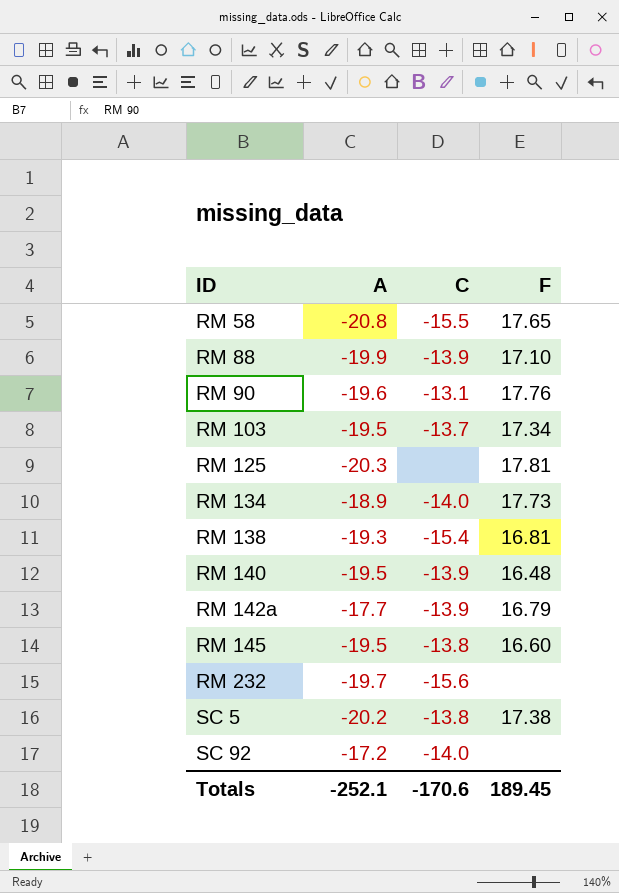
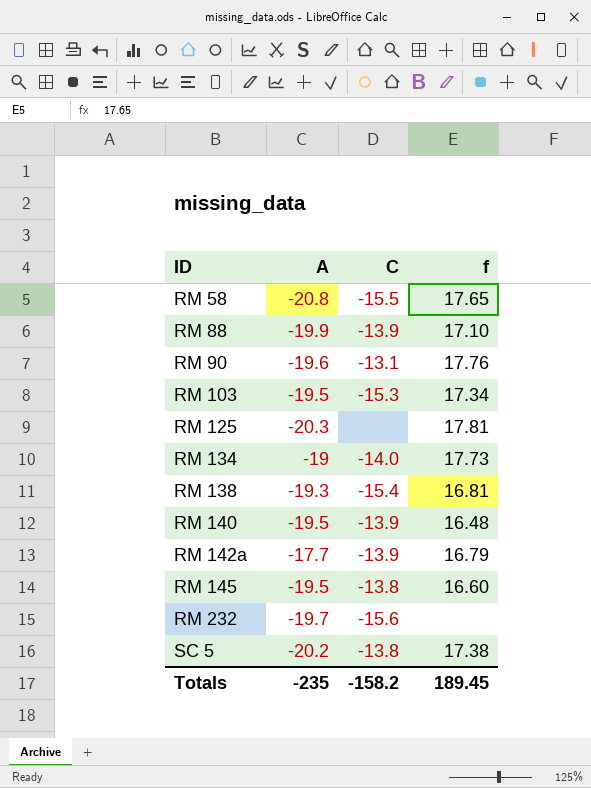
column name: F -> f
row SC 92: -17.2 | -14.0 | none -> none
RM 103 | C: -13.7 -> -15.3
RM 134 | A: -18.9 -> -19
Totals | A: -252.1 -> -235
Totals | C: -170.6 -> -158.2

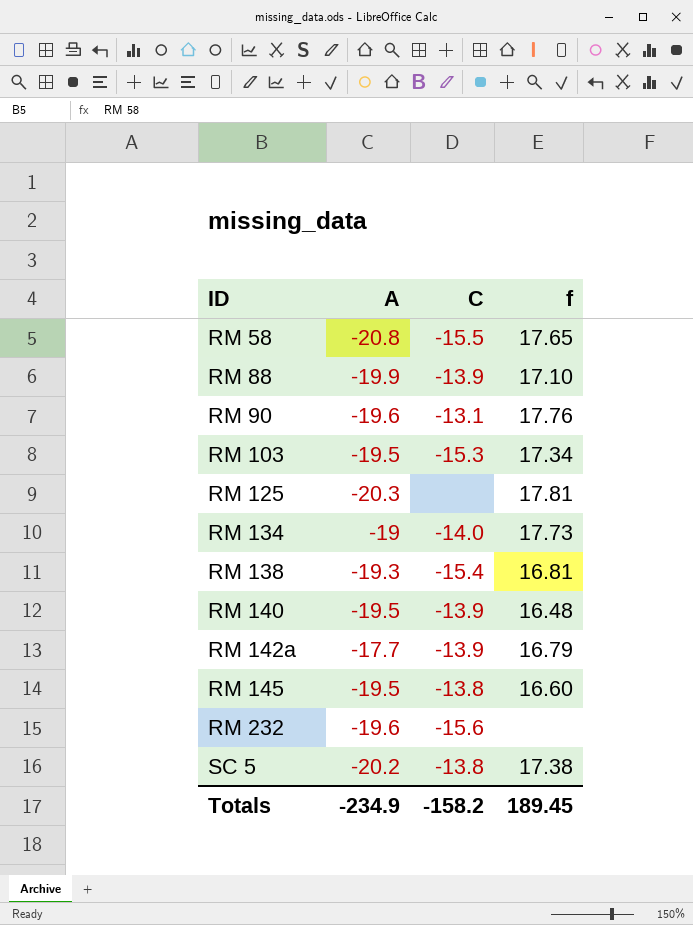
RM 232 | A: -19.7 -> -19.6
Totals | A: -235 -> -234.9

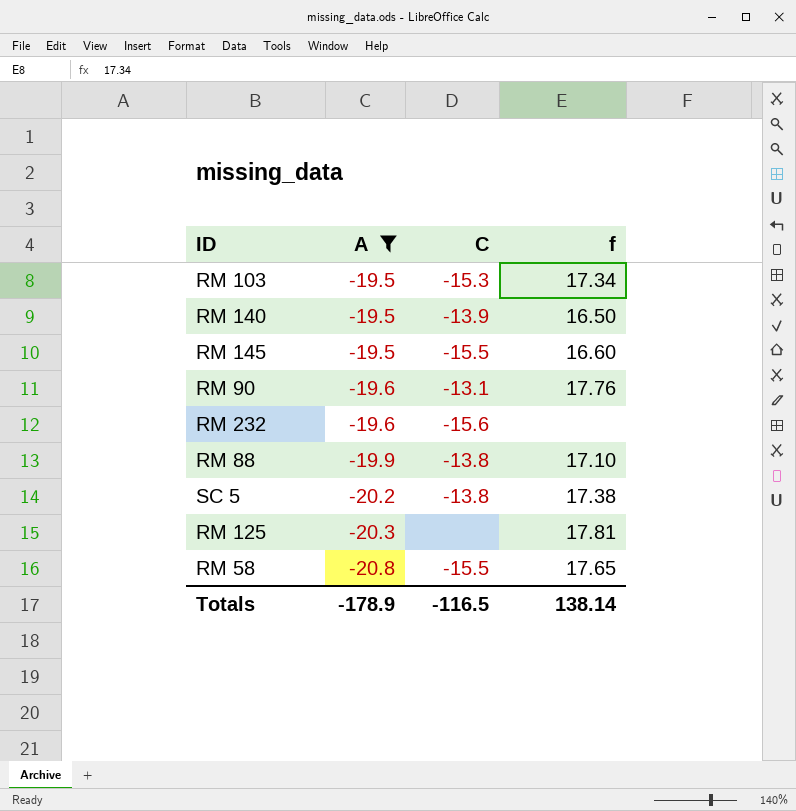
filter: none -> A <= -19.5
row order: ID ascending -> A descending
RM 140 | f: 16.48 -> 16.50
RM 145 | C: -13.8 -> -15.5
RM 88 | C: -13.9 -> -13.8
Totals | A: -234.9 -> -178.9
Totals | C: -158.2 -> -116.5
Totals | f: 189.45 -> 138.14

